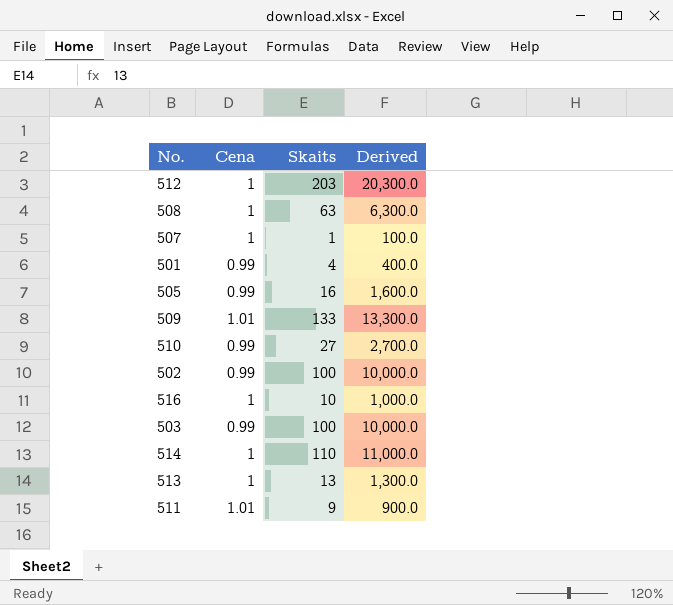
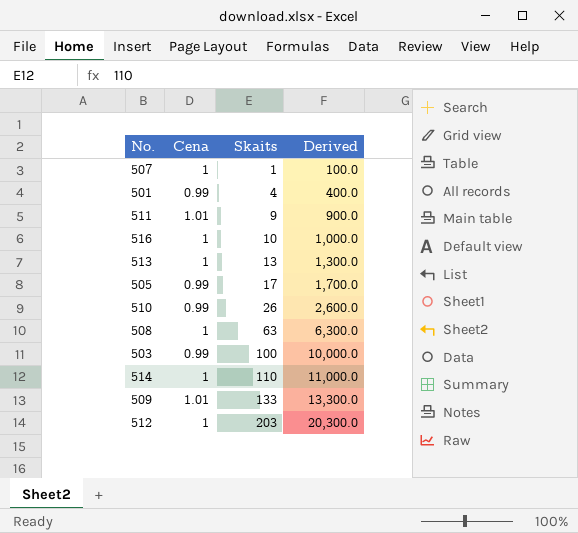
row order: none -> Skaits ascending
row 502: 0.99 | 100 | 10,000.0 -> none
505 | Skaits: 16 -> 17
505 | Derived: 1,600.0 -> 1,700.0
510 | Skaits: 27 -> 26
510 | Derived: 2,700.0 -> 2,600.0

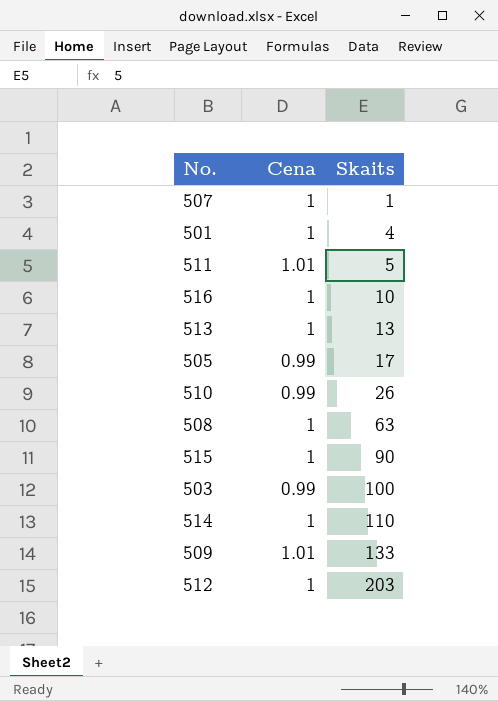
column Derived | formula: [Skaits] * 100 -> none
501 | Cena: 0.99 -> 1
511 | Skaits: 9 -> 5
row 515: none -> 1 | 90

